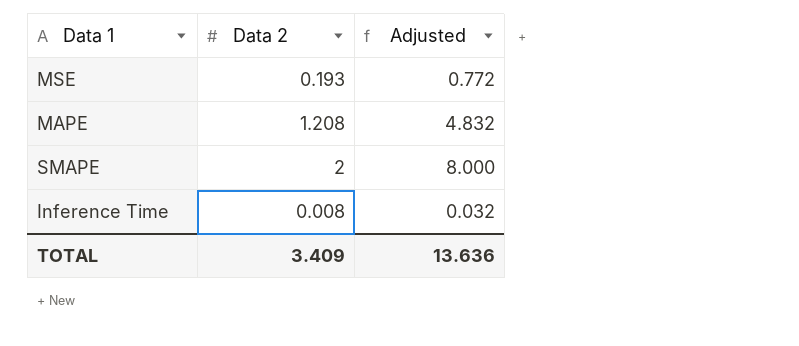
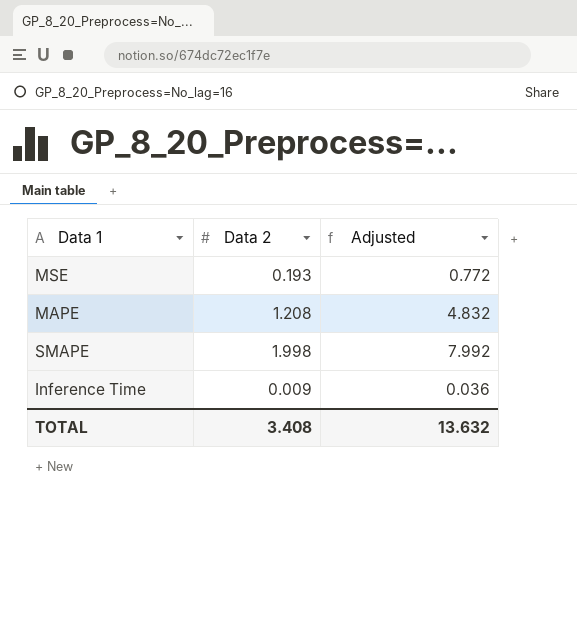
SMAPE | Data 2: 2 -> 1.998
SMAPE | Adjusted: 8.000 -> 7.992
Inference Time | Data 2: 0.008 -> 0.009
Inference Time | Adjusted: 0.032 -> 0.036
TOTAL | Data 2: 3.409 -> 3.408
TOTAL | Adjusted: 13.636 -> 13.632

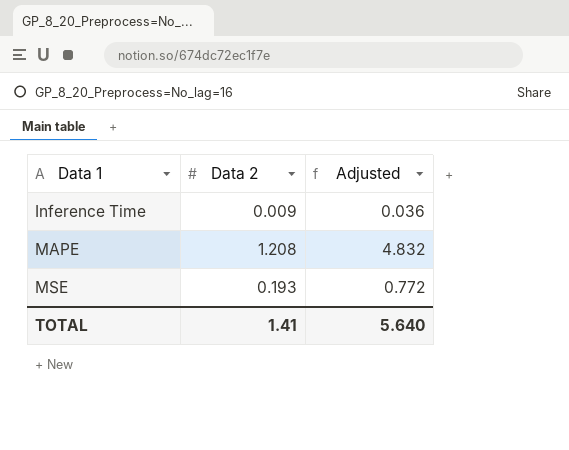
row order: none -> Data 1 ascending
row SMAPE: 1.998 | 7.992 -> none
TOTAL | Data 2: 3.408 -> 1.41
TOTAL | Adjusted: 13.632 -> 5.640

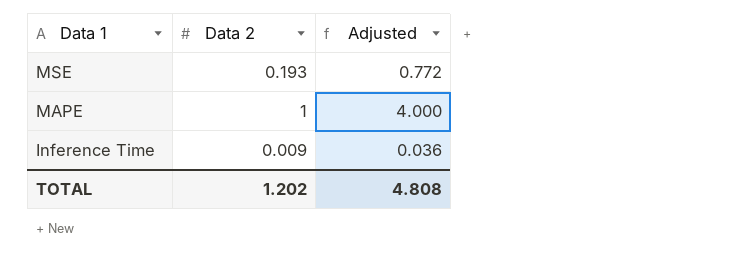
row order: Data 1 ascending -> Data 1 descending
MAPE | Data 2: 1.208 -> 1
MAPE | Adjusted: 4.832 -> 4.000
TOTAL | Data 2: 1.41 -> 1.202
TOTAL | Adjusted: 5.640 -> 4.808

